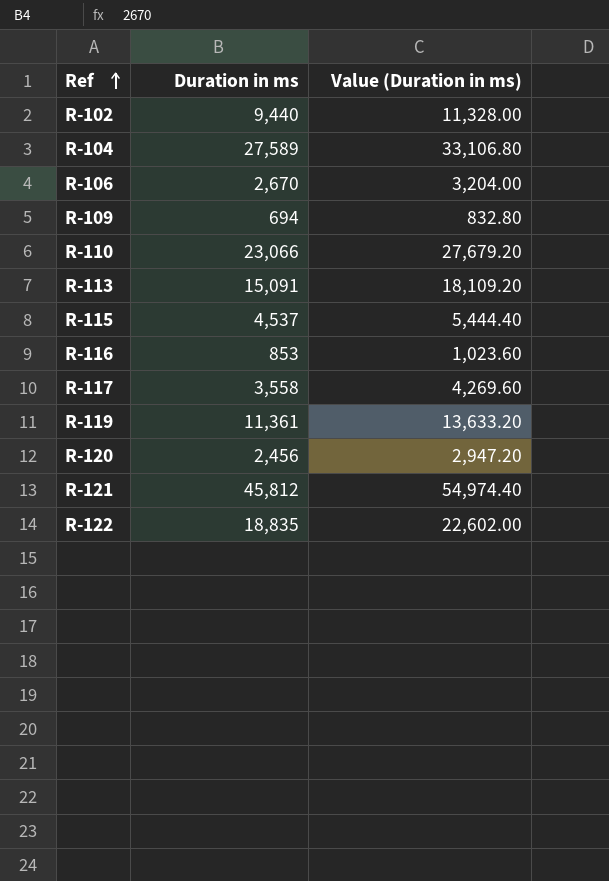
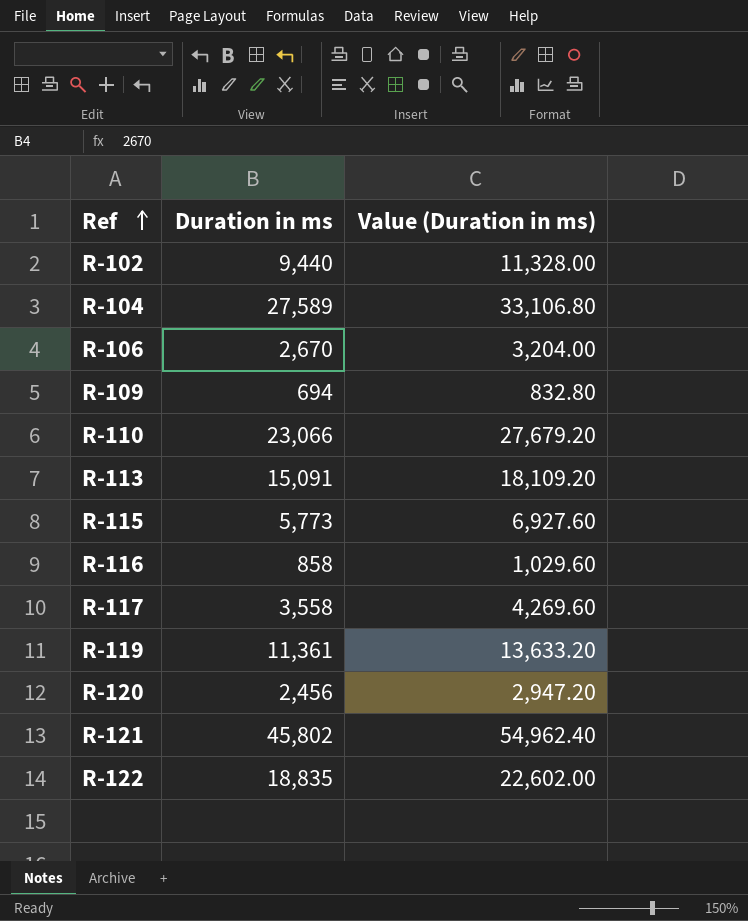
R-115 | Duration in ms: 4,537 -> 5,773
R-115 | Value (Duration in ms): 5,444.40 -> 6,927.60
R-116 | Duration in ms: 853 -> 858
R-116 | Value (Duration in ms): 1,023.60 -> 1,029.60
R-121 | Duration in ms: 45,812 -> 45,802
R-121 | Value (Duration in ms): 54,974.40 -> 54,962.40

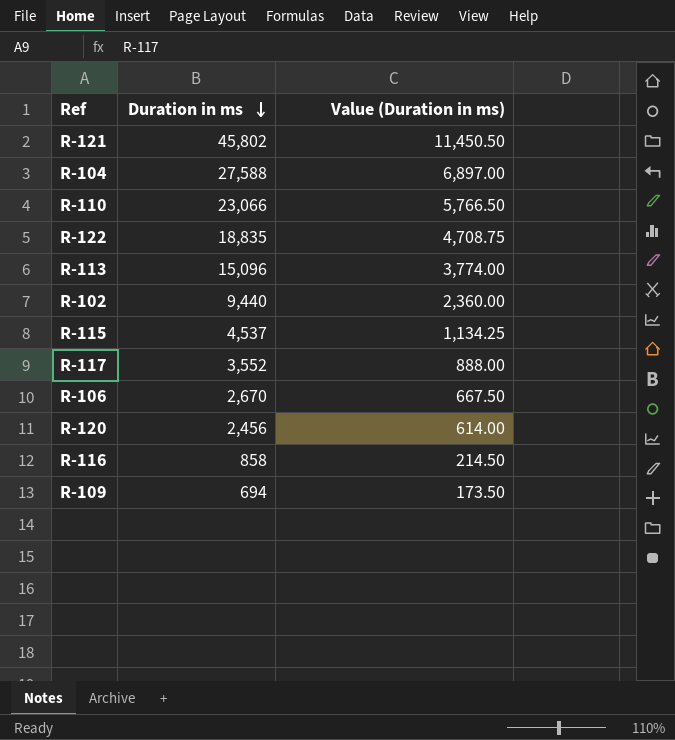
row order: Ref ascending -> Duration in ms descending
column Value (Duration in ms) | formula: [Duration in ms] * 1.2 -> [Duration in ms] * 0.25
row R-119: 11,361 | 13,633.20 -> none
R-104 | Duration in ms: 27,589 -> 27,588
R-113 | Duration in ms: 15,091 -> 15,096
R-115 | Duration in ms: 5,773 -> 4,537
R-117 | Duration in ms: 3,558 -> 3,552

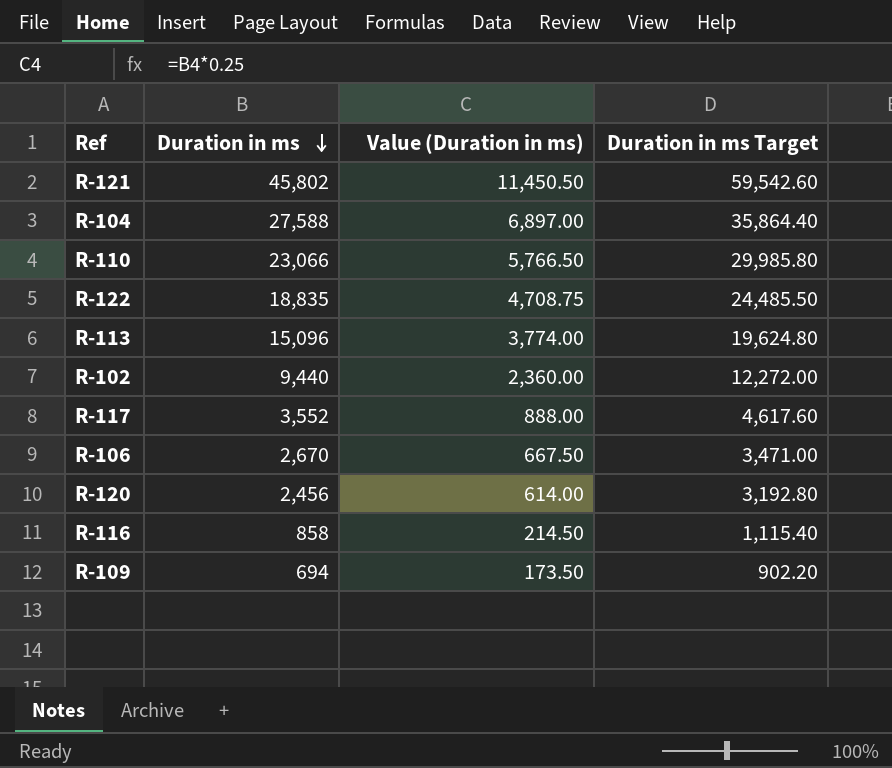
column Duration in ms Target | formula: none -> [Duration in ms] * 1.3
row R-115: 4,537 | 1,134.25 -> none

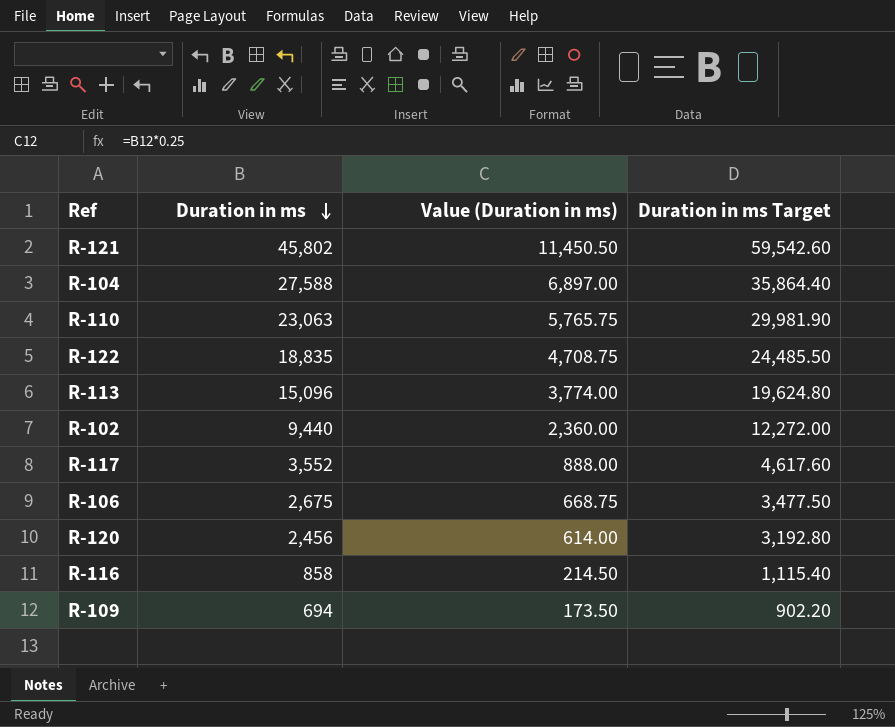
R-110 | Duration in ms: 23,066 -> 23,063
R-110 | Value (Duration in ms): 5,766.50 -> 5,765.75
R-110 | Duration in ms Target: 29,985.80 -> 29,981.90
R-106 | Duration in ms: 2,670 -> 2,675
R-106 | Value (Duration in ms): 667.50 -> 668.75
R-106 | Duration in ms Target: 3,471.00 -> 3,477.50

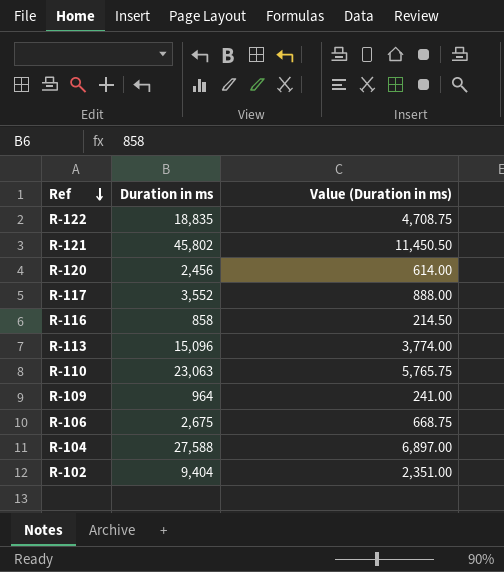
row order: Duration in ms descending -> Ref descending
column Duration in ms Target | formula: [Duration in ms] * 1.3 -> none
R-109 | Duration in ms: 694 -> 964
R-109 | Value (Duration in ms): 173.50 -> 241.00
R-102 | Duration in ms: 9,440 -> 9,404
R-102 | Value (Duration in ms): 2,360.00 -> 2,351.00

